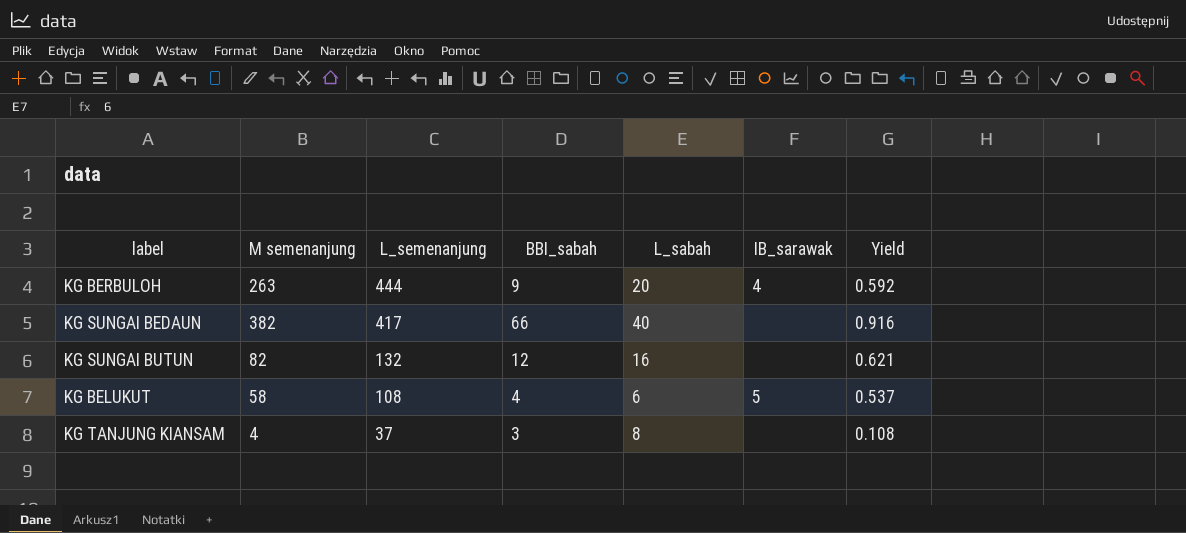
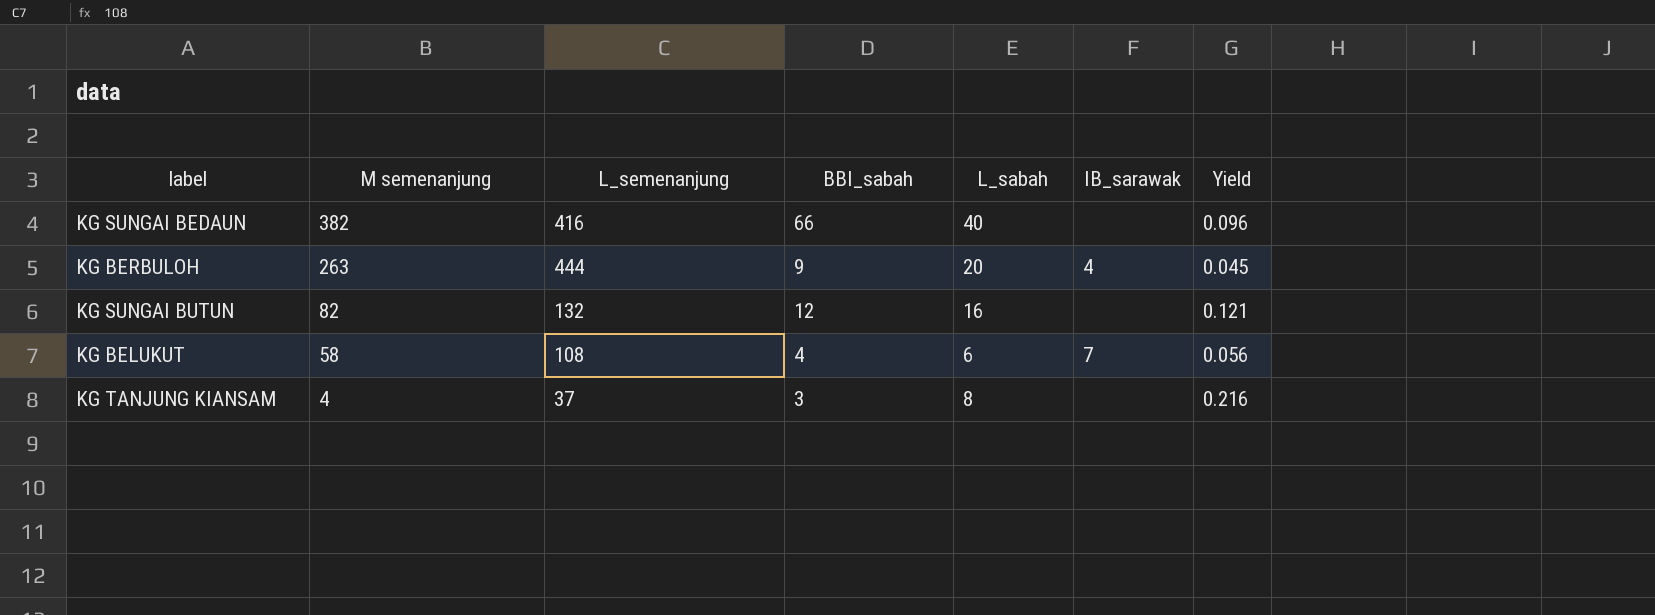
row order: L_semenanjung descending -> M semenanjung descending
column Yield | formula: [M semenanjung] / [L_semenanjung] -> [L_sabah] / [L_semenanjung]
KG SUNGAI BEDAUN | L_semenanjung: 417 -> 416
KG BELUKUT | IB_sarawak: 5 -> 7

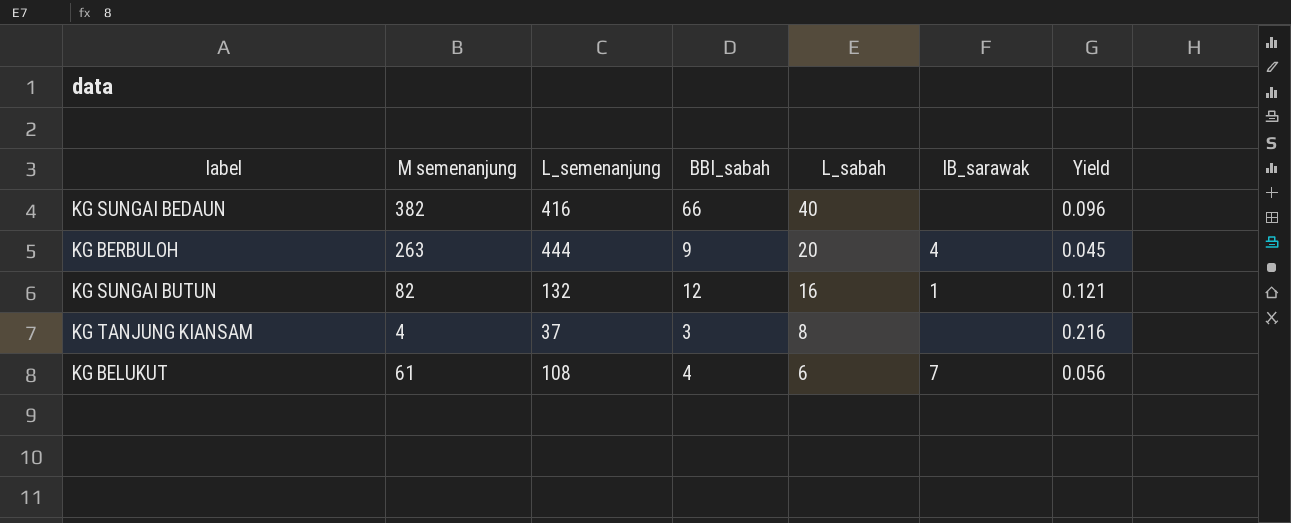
row order: M semenanjung descending -> L_sabah descending
KG SUNGAI BUTUN | IB_sarawak: none -> 1
KG BELUKUT | M semenanjung: 58 -> 61

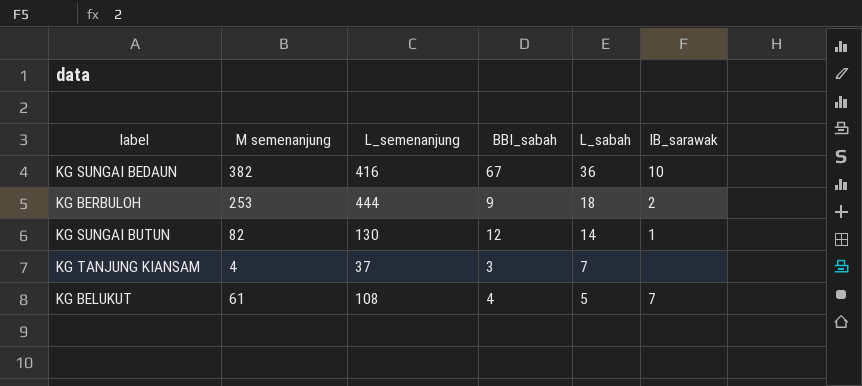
column Yield | formula: [L_sabah] / [L_semenanjung] -> none
KG SUNGAI BEDAUN | BBI_sabah: 66 -> 67
KG SUNGAI BEDAUN | L_sabah: 40 -> 36
KG SUNGAI BEDAUN | IB_sarawak: none -> 10
KG BERBULOH | M semenanjung: 263 -> 253
KG BERBULOH | L_sabah: 20 -> 18
KG BERBULOH | IB_sarawak: 4 -> 2
KG SUNGAI BUTUN | L_semenanjung: 132 -> 130
KG SUNGAI BUTUN | L_sabah: 16 -> 14
KG TANJUNG KIANSAM | L_sabah: 8 -> 7
KG BELUKUT | L_sabah: 6 -> 5

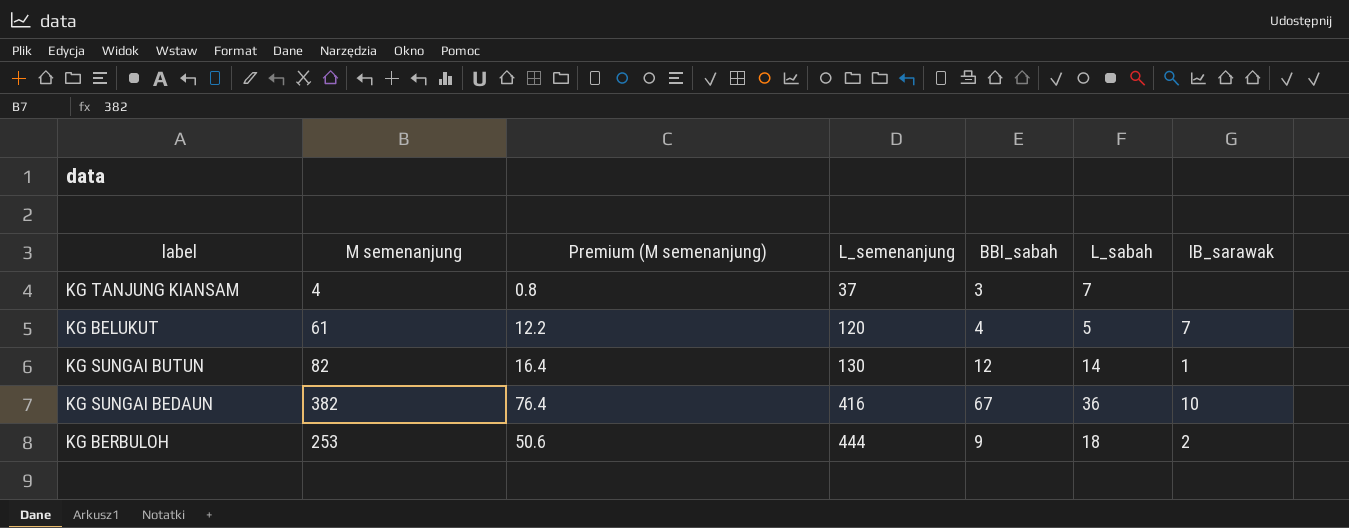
row order: L_sabah descending -> L_semenanjung ascending
column Premium (M semenanjung) | formula: none -> [M semenanjung] * 0.2
KG BELUKUT | L_semenanjung: 108 -> 120

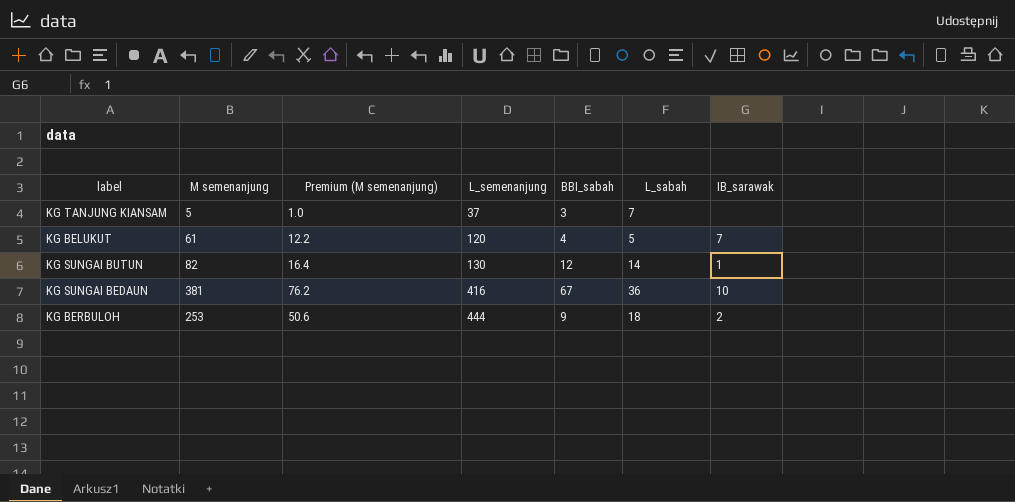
KG TANJUNG KIANSAM | M semenanjung: 4 -> 5
KG TANJUNG KIANSAM | Premium (M semenanjung): 0.8 -> 1.0
KG SUNGAI BEDAUN | M semenanjung: 382 -> 381
KG SUNGAI BEDAUN | Premium (M semenanjung): 76.4 -> 76.2

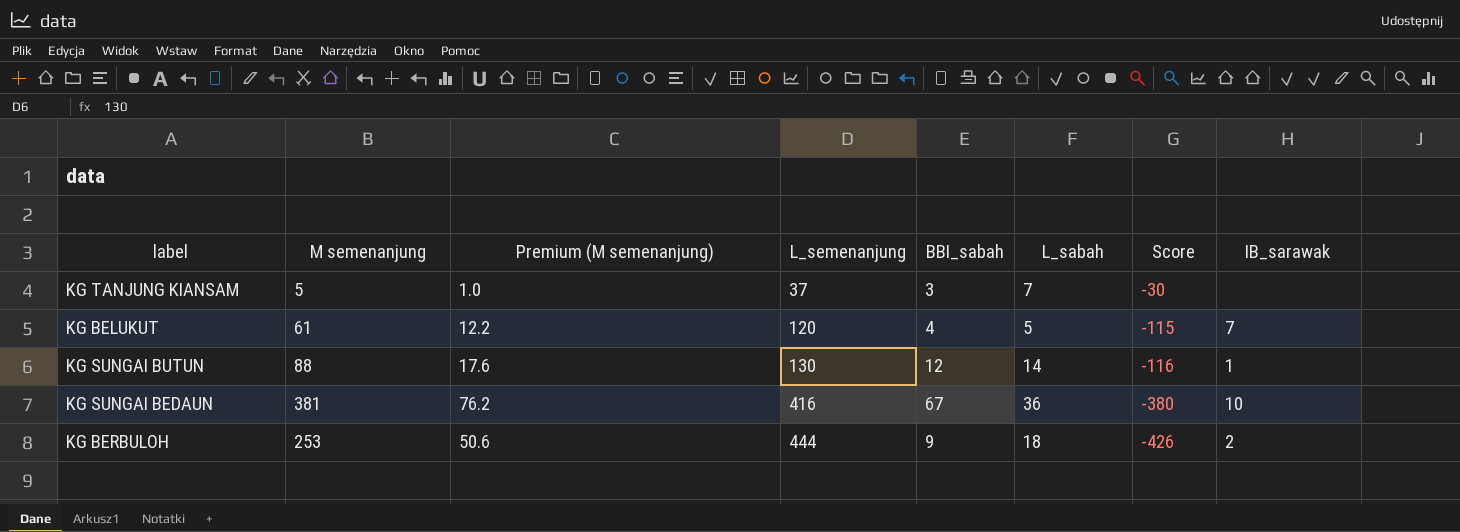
column Score | formula: none -> [L_sabah] - [L_semenanjung]
KG SUNGAI BUTUN | M semenanjung: 82 -> 88
KG SUNGAI BUTUN | Premium (M semenanjung): 16.4 -> 17.6

